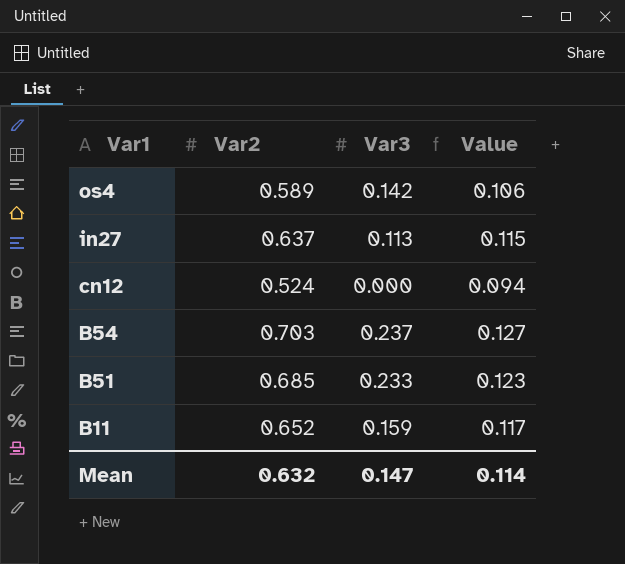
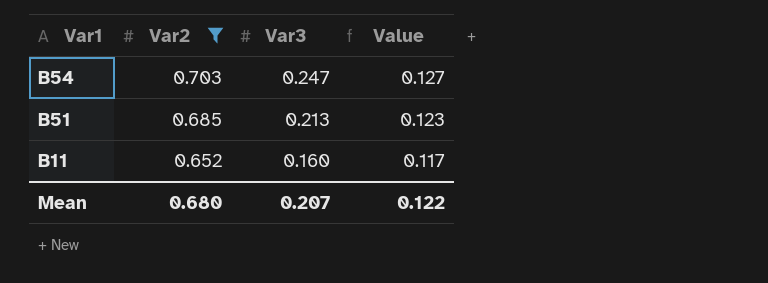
filter: none -> Var2 >= 0.652
B54 | Var3: 0.237 -> 0.247
B51 | Var3: 0.233 -> 0.213
B11 | Var3: 0.159 -> 0.160
Mean | Var2: 0.632 -> 0.680
Mean | Var3: 0.147 -> 0.207
Mean | Value: 0.114 -> 0.122

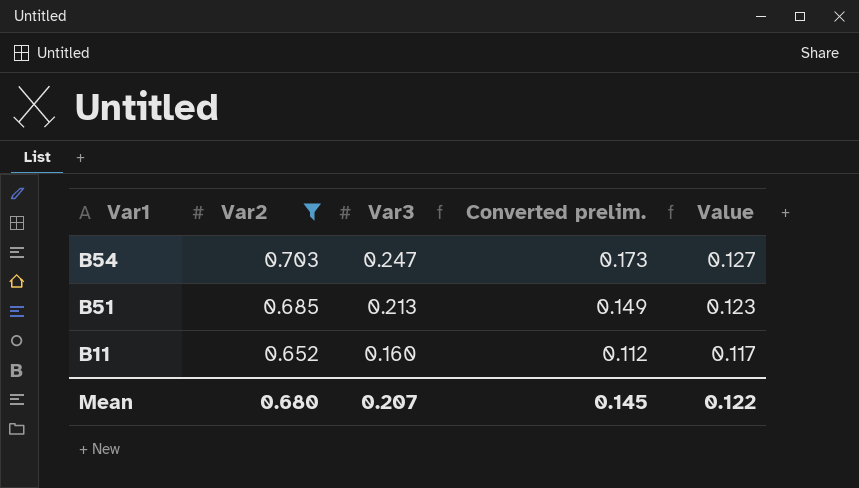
column Converted prelim. | formula: none -> [Var3] * 0.7

